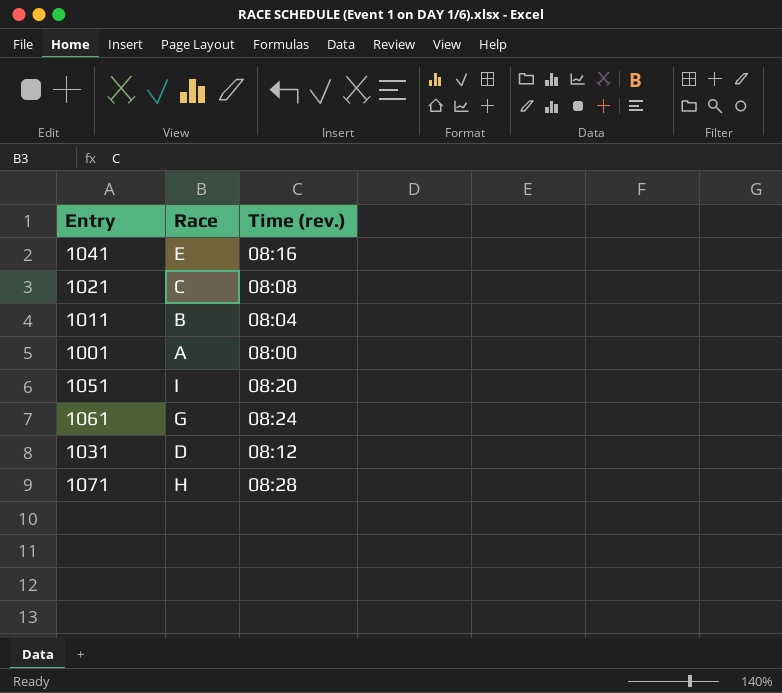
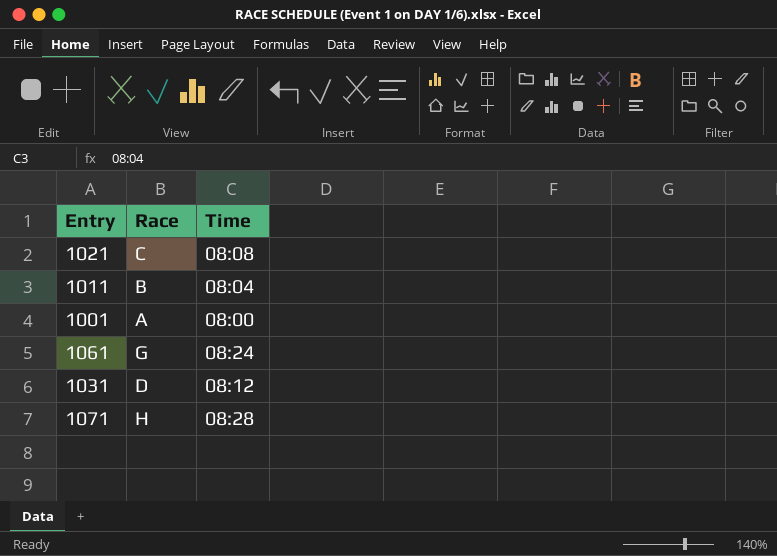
column name: Time (rev.) -> Time
row 1041: E | 08:16 -> none
row 1051: I | 08:20 -> none

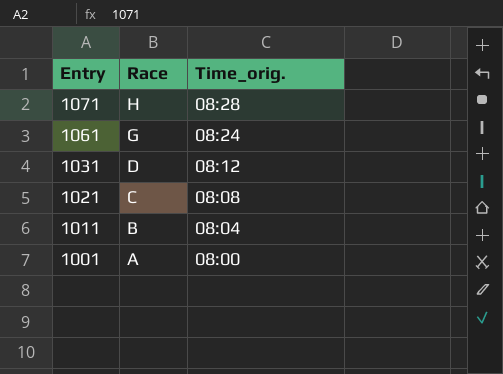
row order: none -> Entry descending
column name: Time -> Time_orig.

